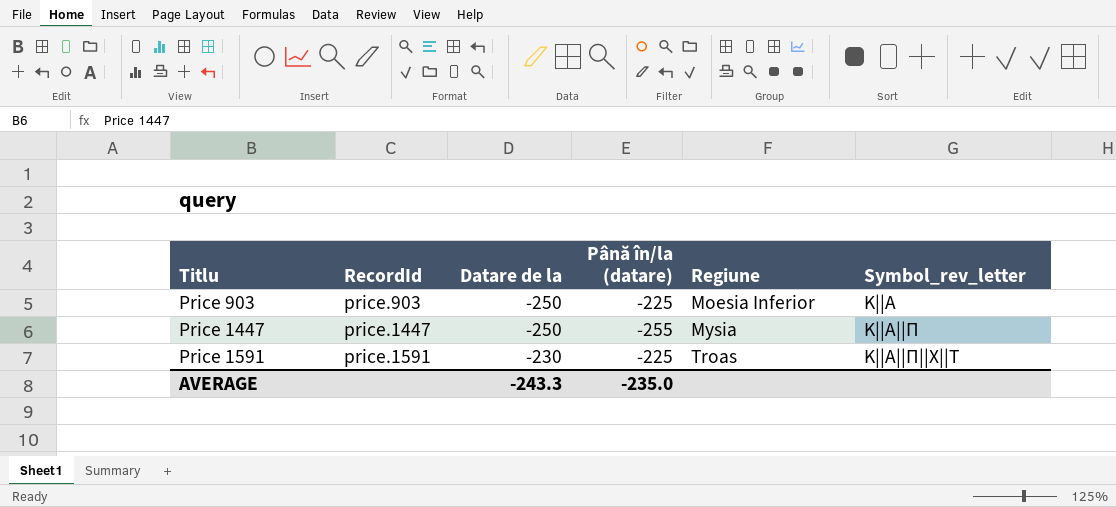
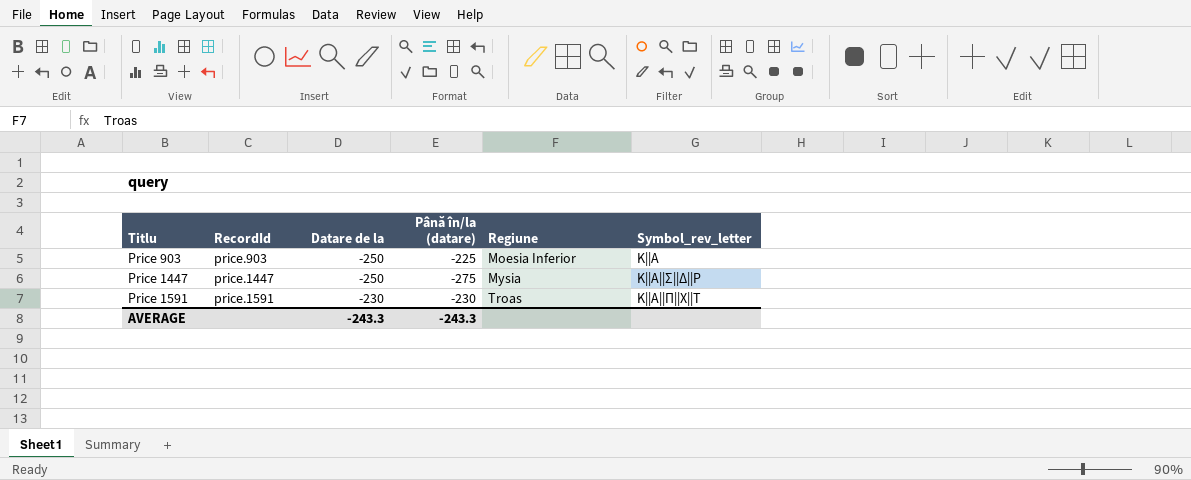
Price 1447 | Până în/la (datare): -255 -> -275
Price 1447 | Symbol_rev_letter: Κ||Α||Π -> Κ||Α||Σ||Δ||Ρ
Price 1591 | Până în/la (datare): -225 -> -230
AVERAGE | Până în/la (datare): -235.0 -> -243.3

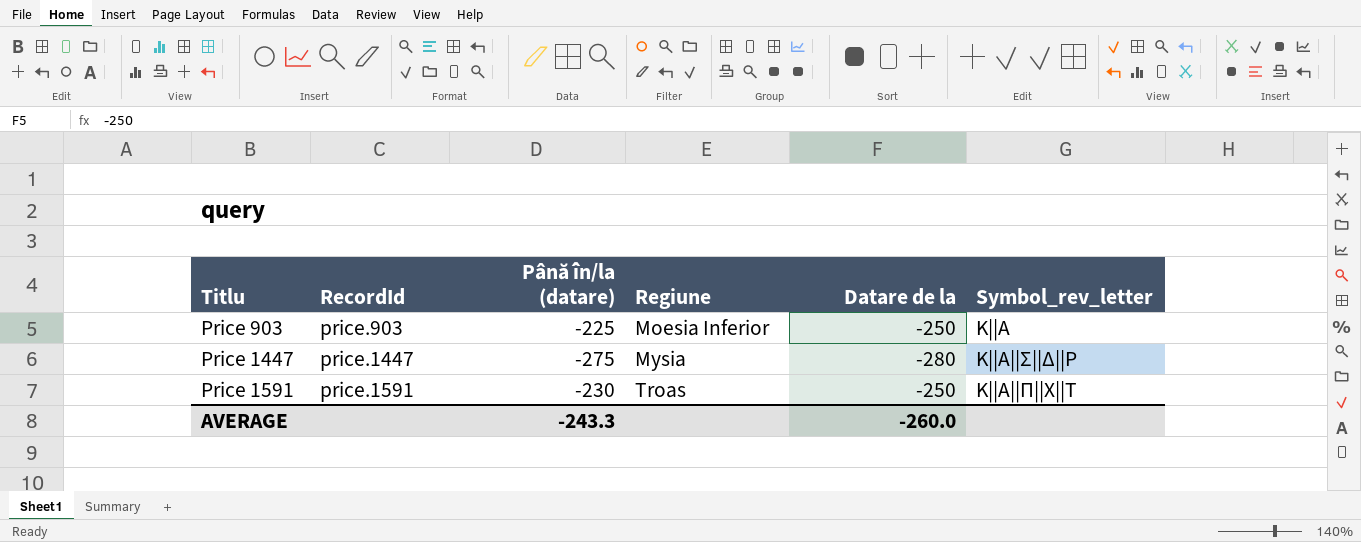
column Datare de la | position: 3 -> 5
Price 1447 | Datare de la: -250 -> -280
Price 1591 | Datare de la: -230 -> -250
AVERAGE | Datare de la: -243.3 -> -260.0

